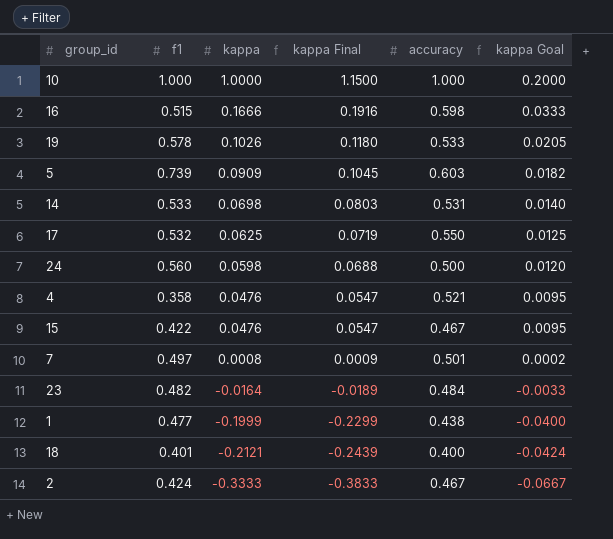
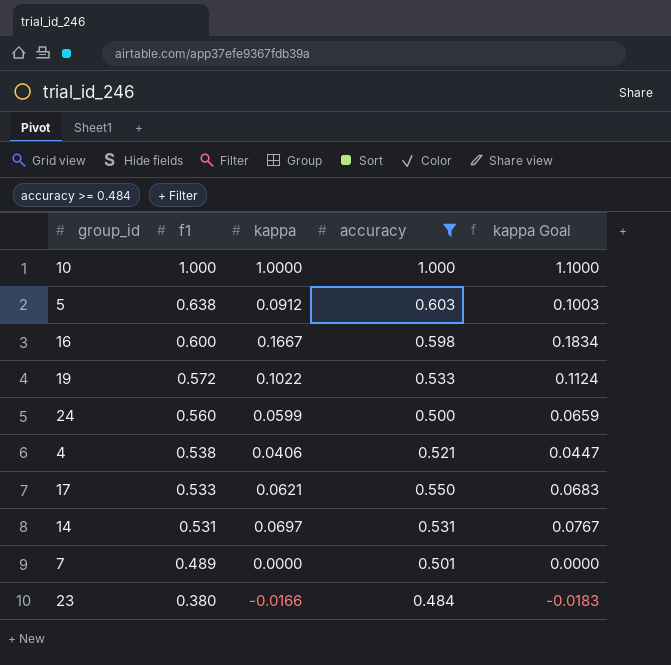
filter: none -> accuracy >= 0.484
row order: kappa descending -> f1 descending
column kappa Final | formula: [kappa] * 1.15 -> none
column kappa Goal | formula: [kappa] * 0.2 -> [kappa] * 1.1
5 | f1: 0.739 -> 0.638
5 | kappa: 0.0909 -> 0.0912
16 | f1: 0.515 -> 0.600
16 | kappa: 0.1666 -> 0.1667
19 | f1: 0.578 -> 0.572
19 | kappa: 0.1026 -> 0.1022
24 | kappa: 0.0598 -> 0.0599
4 | f1: 0.358 -> 0.538
4 | kappa: 0.0476 -> 0.0406
17 | f1: 0.532 -> 0.533
17 | kappa: 0.0625 -> 0.0621
14 | f1: 0.533 -> 0.531
14 | kappa: 0.0698 -> 0.0697
7 | f1: 0.497 -> 0.489
7 | kappa: 0.0008 -> 0.0000
23 | f1: 0.482 -> 0.380
23 | kappa: -0.0164 -> -0.0166

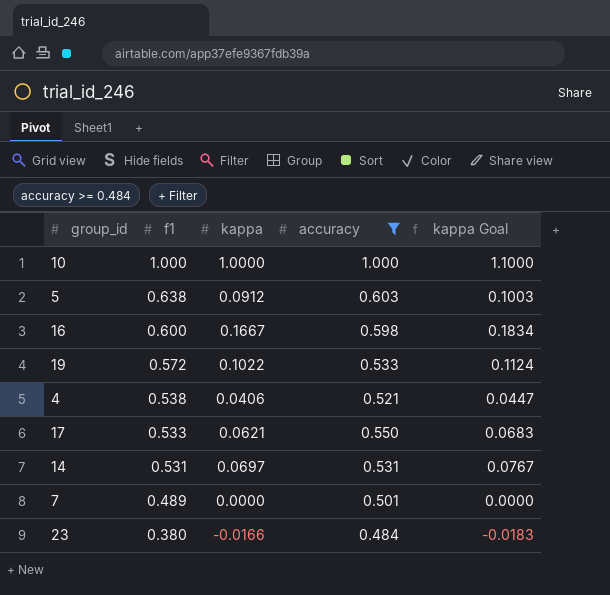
row 24: 0.560 | 0.0599 | 0.500 | 0.0659 -> none

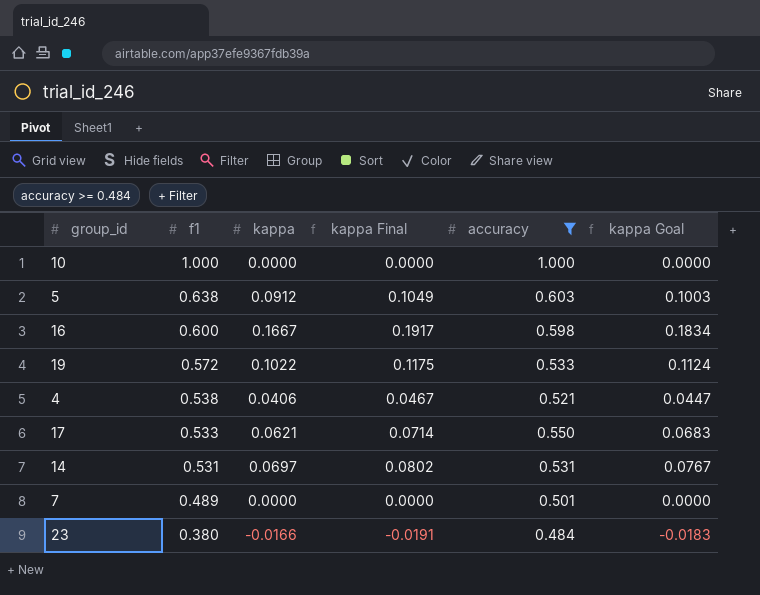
column kappa Final | formula: none -> [kappa] * 1.15
10 | kappa: 1.0000 -> 0.0000
10 | kappa Goal: 1.1000 -> 0.0000

